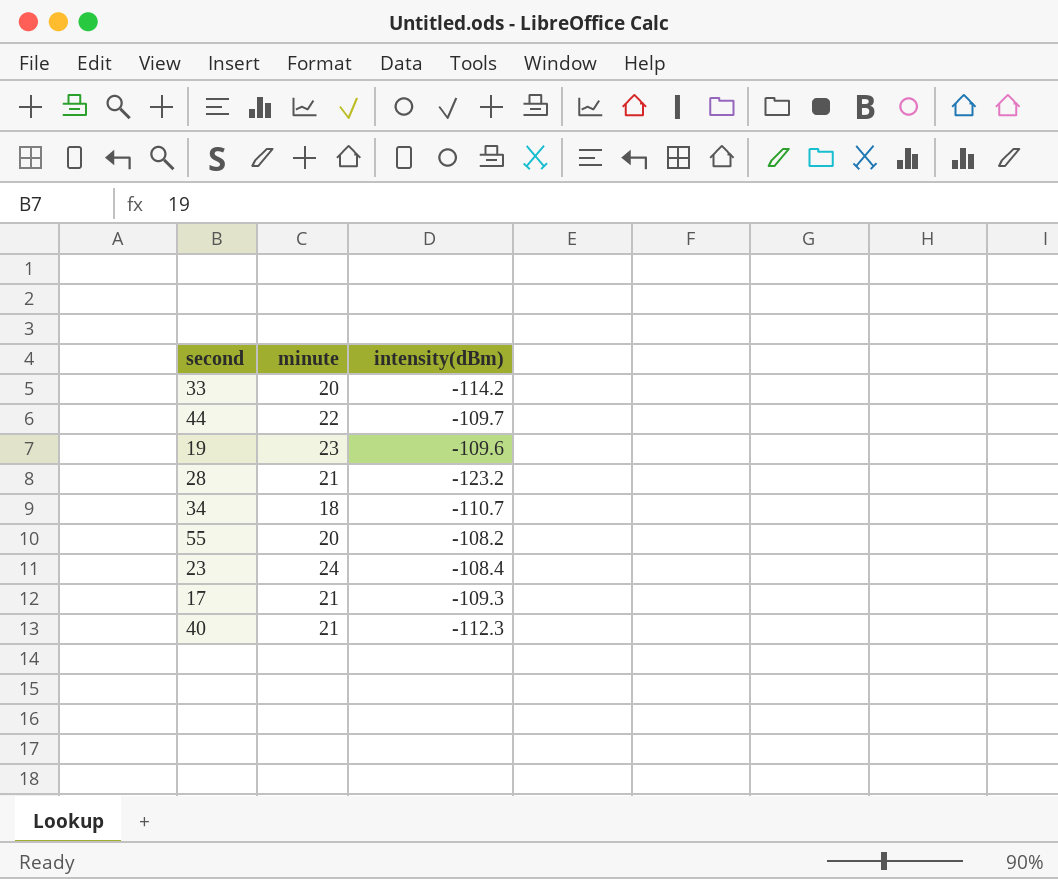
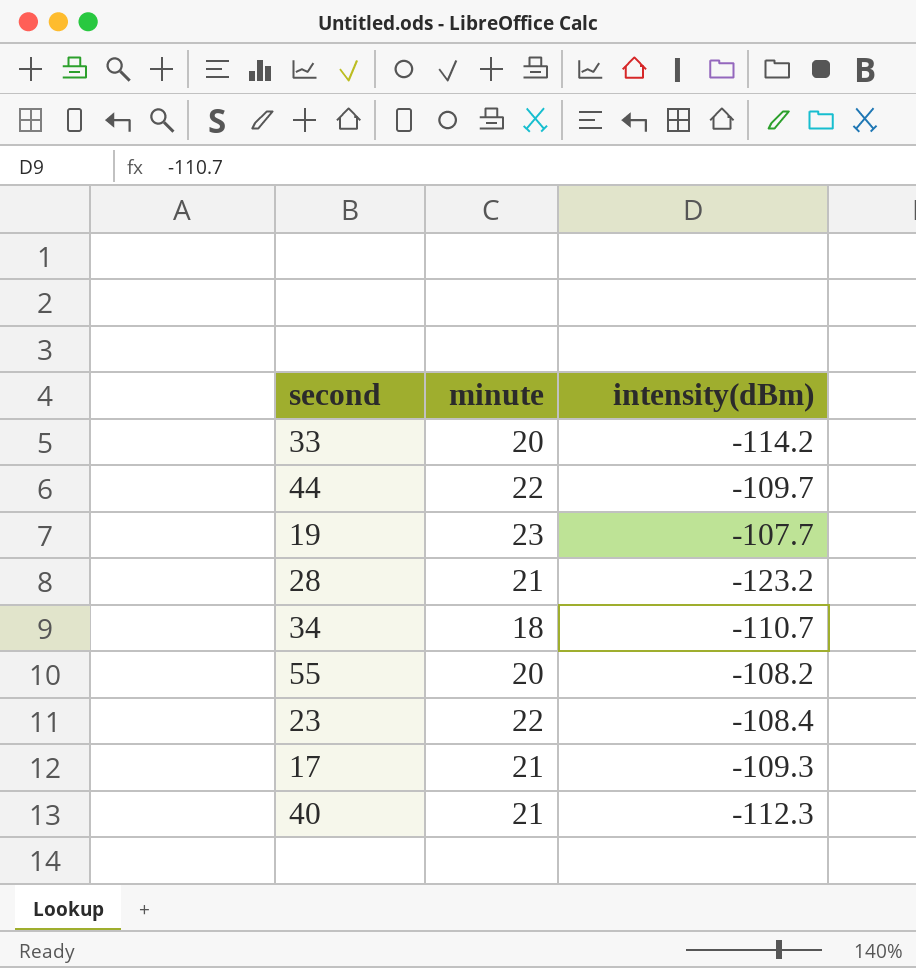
19 | intensity(dBm): -109.6 -> -107.7
23 | minute: 24 -> 22

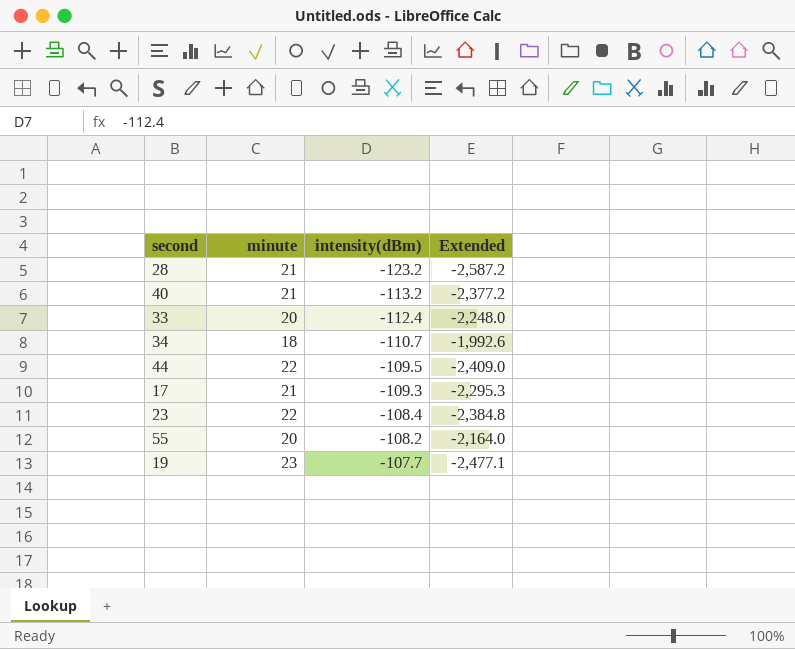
row order: none -> intensity(dBm) ascending
column Extended | formula: none -> [minute] * [intensity(dBm)]
40 | intensity(dBm): -112.3 -> -113.2
33 | intensity(dBm): -114.2 -> -112.4
44 | intensity(dBm): -109.7 -> -109.5

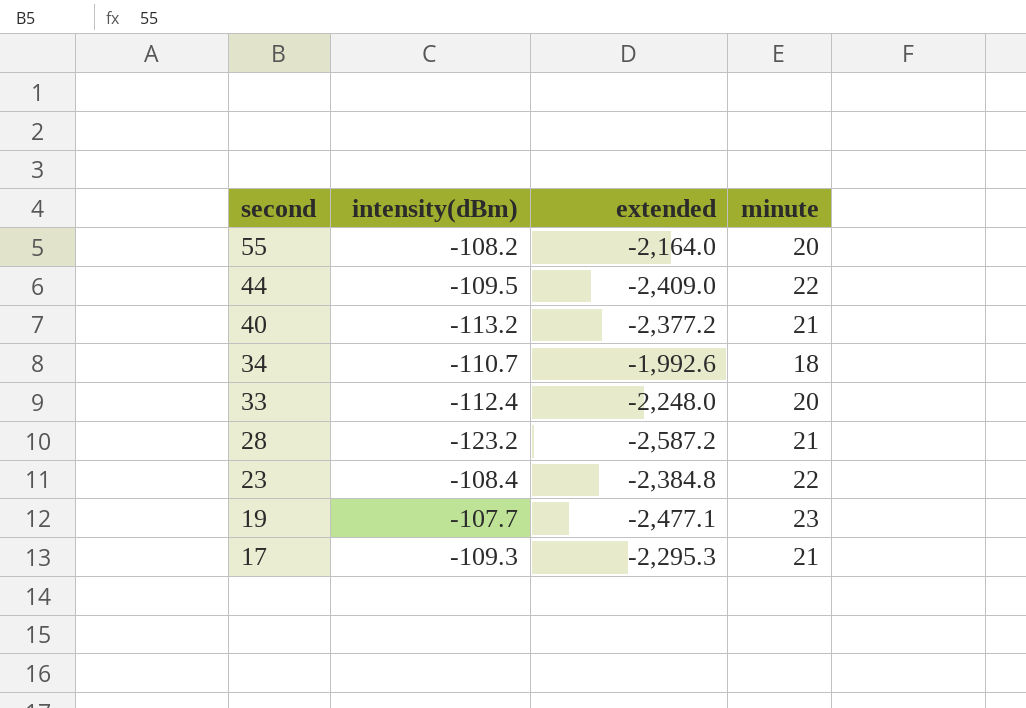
row order: intensity(dBm) ascending -> second descending
column name: Extended -> extended
column minute | position: 2 -> 4

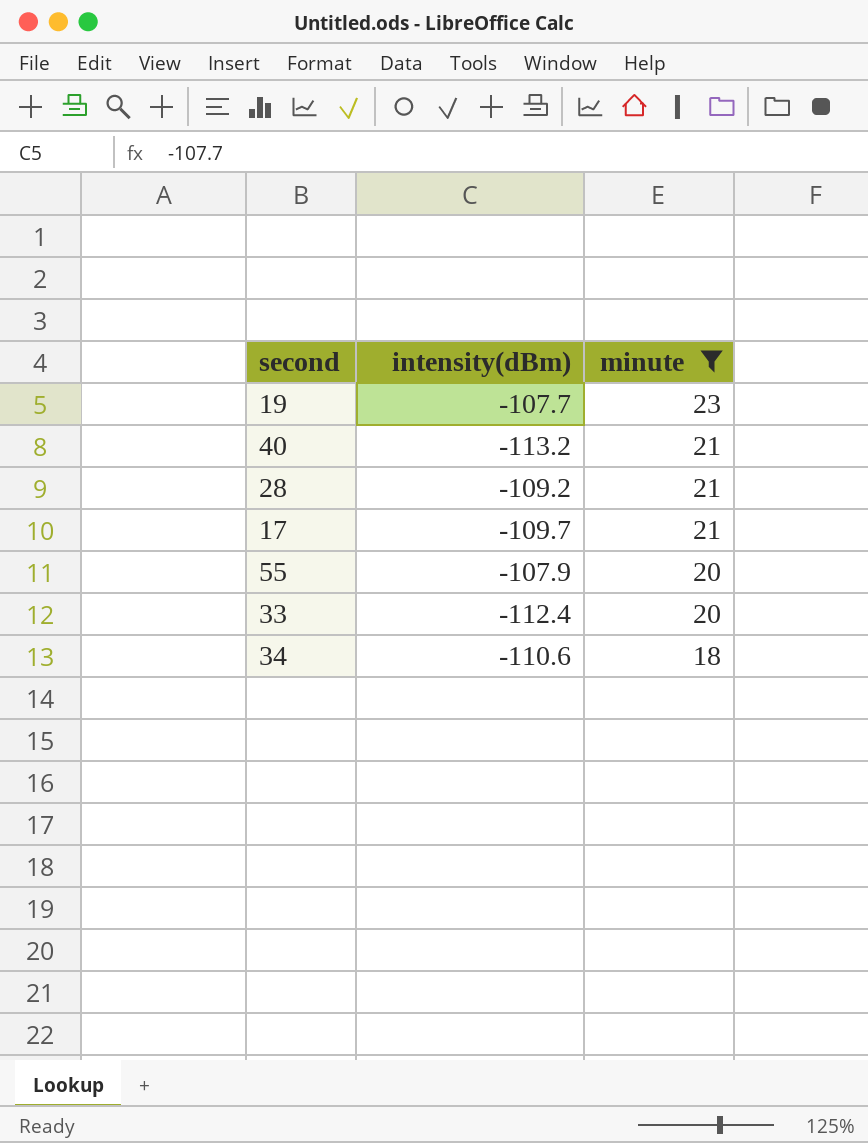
filter: none -> minute != 22
row order: second descending -> minute descending
column extended | formula: [intensity(dBm)] * [minute] -> none
28 | intensity(dBm): -123.2 -> -109.2
17 | intensity(dBm): -109.3 -> -109.7
55 | intensity(dBm): -108.2 -> -107.9
34 | intensity(dBm): -110.7 -> -110.6

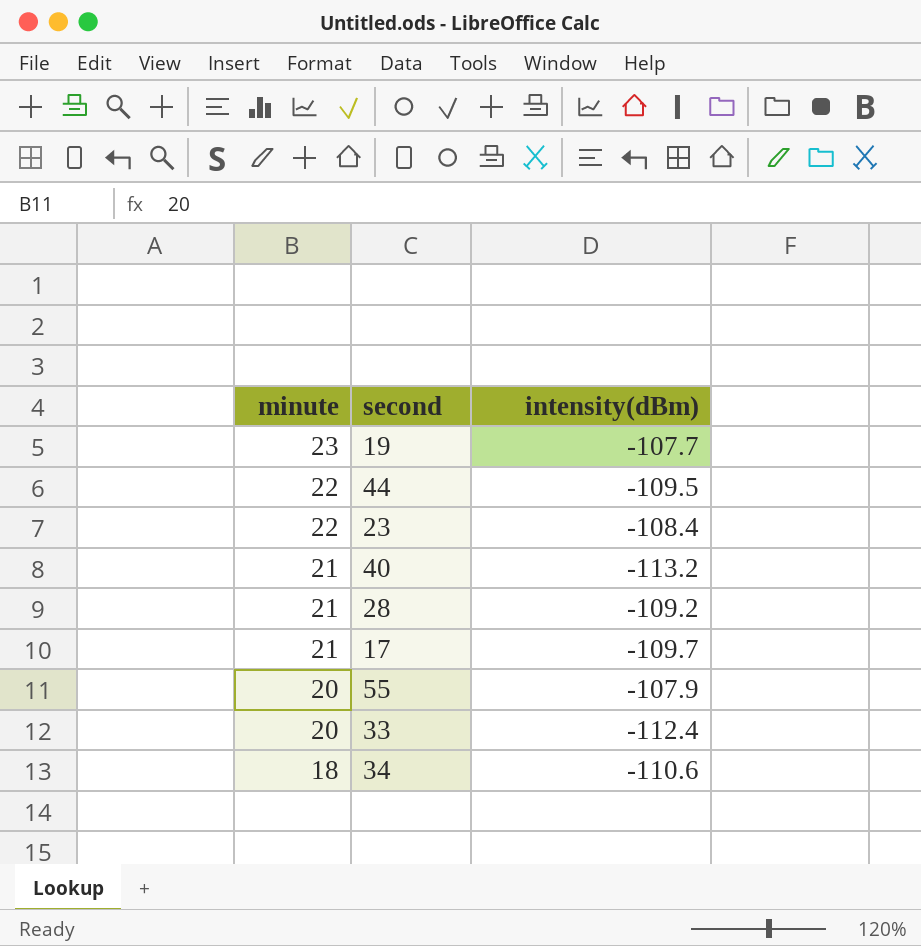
filter: minute != 22 -> none
column minute | position: 3 -> 1

